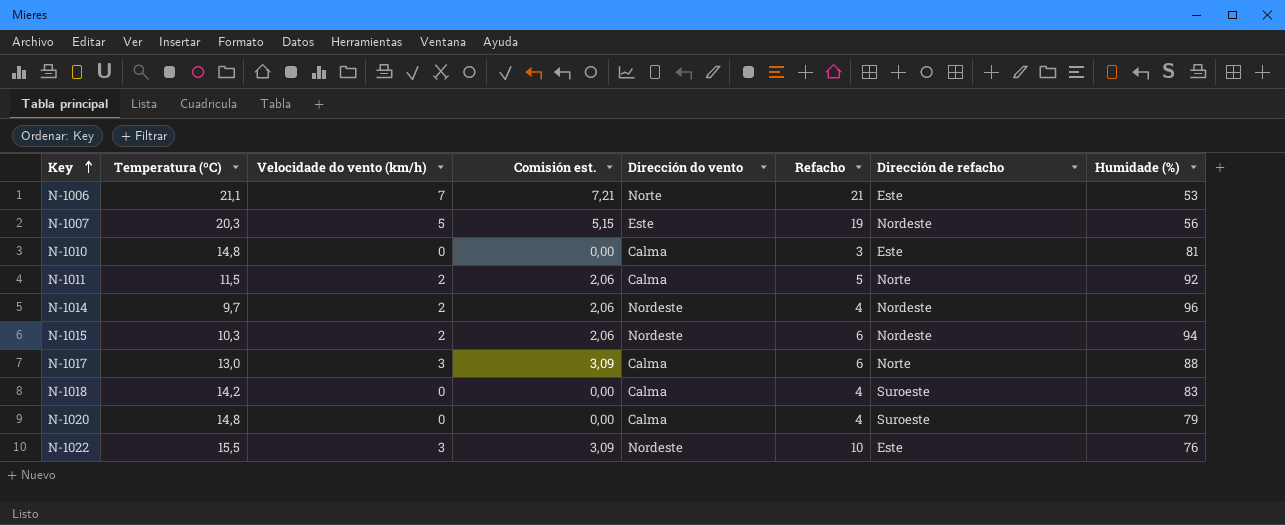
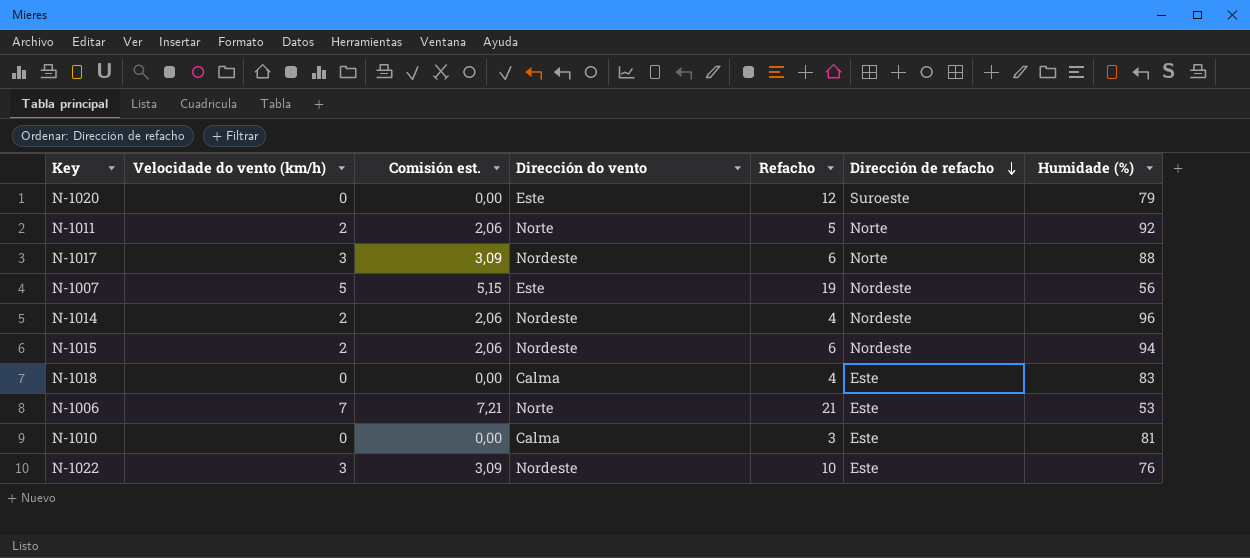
row order: Key ascending -> Dirección de refacho descending
column Temperatura (ºC) | position: 2 -> none
N-1020 | Dirección do vento: Calma -> Este
N-1020 | Refacho: 4 -> 12
N-1011 | Dirección do vento: Calma -> Norte
N-1017 | Dirección do vento: Calma -> Nordeste
N-1018 | Dirección de refacho: Suroeste -> Este

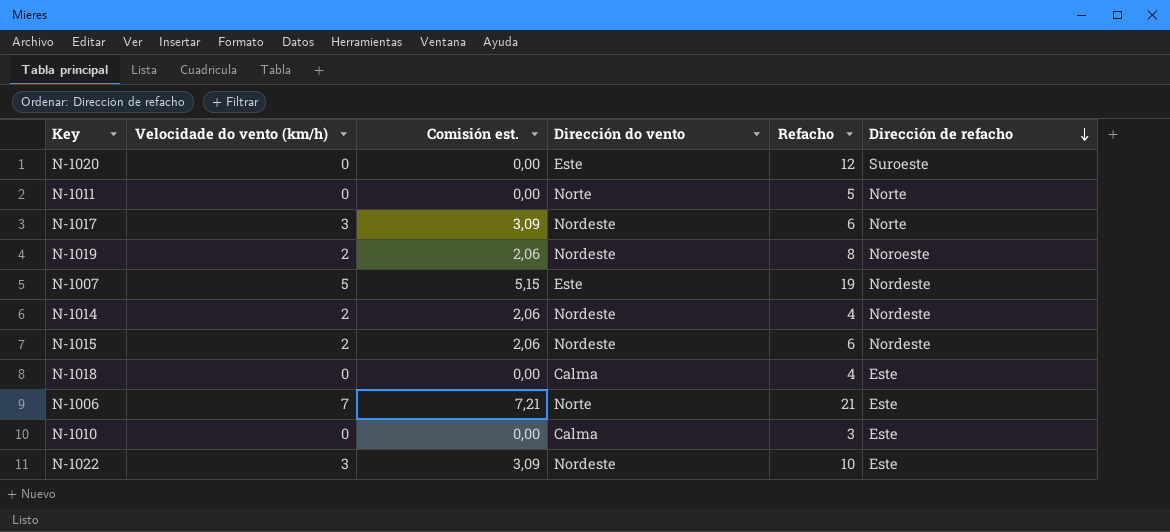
column Humidade (%) | position: 7 -> none
N-1011 | Velocidade do vento (km/h): 2 -> 0
N-1011 | Comisión est.: 2,06 -> 0,00
row N-1019: none -> 2 | 2,06 | Nordeste | 8 | Noroeste

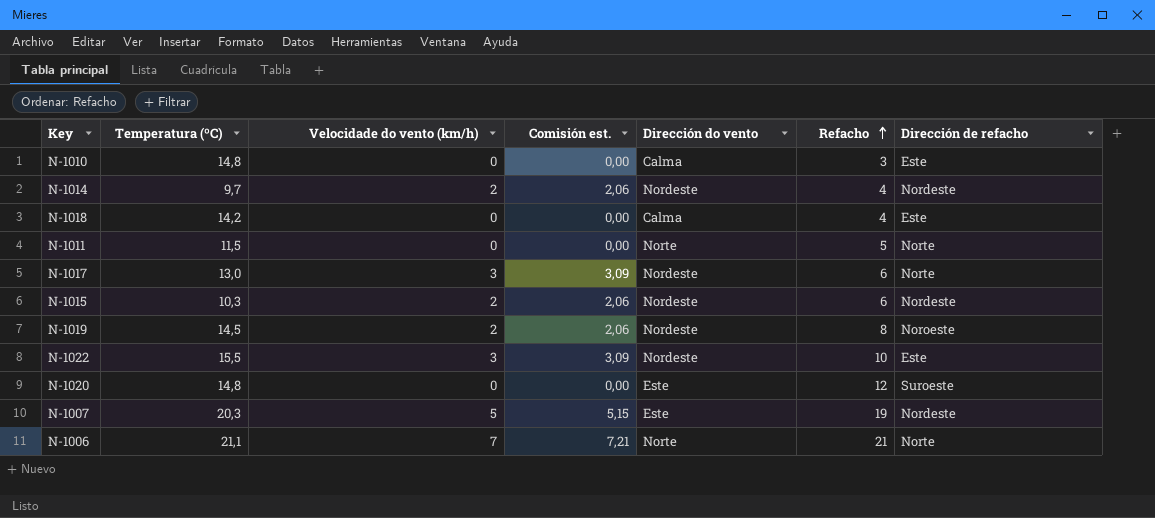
row order: Dirección de refacho descending -> Refacho ascending
column Temperatura (ºC) | position: none -> 2
N-1006 | Dirección de refacho: Este -> Norte

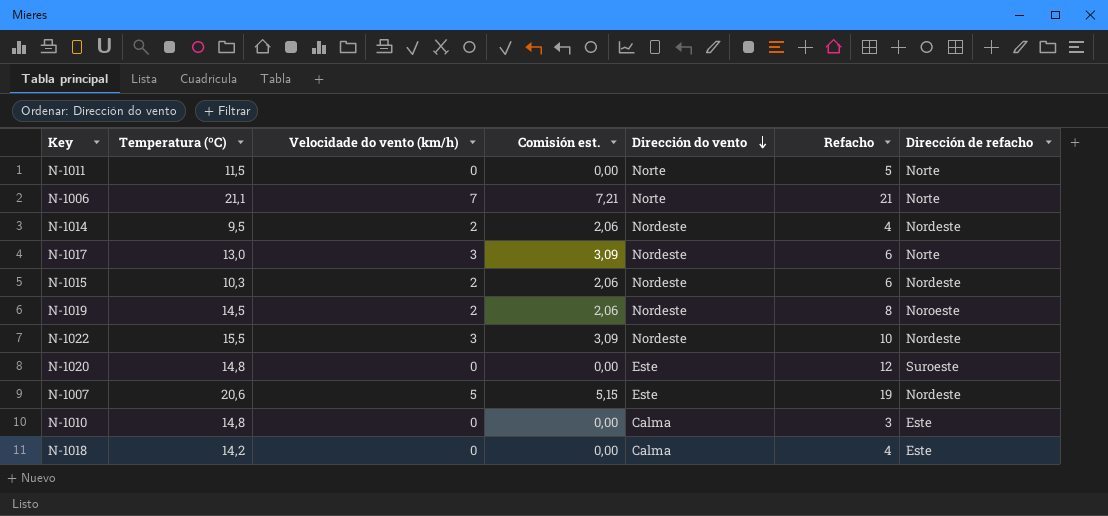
row order: Refacho ascending -> Dirección do vento descending
N-1014 | Temperatura (ºC): 9,7 -> 9,5
N-1022 | Dirección de refacho: Este -> Nordeste
N-1007 | Temperatura (ºC): 20,3 -> 20,6

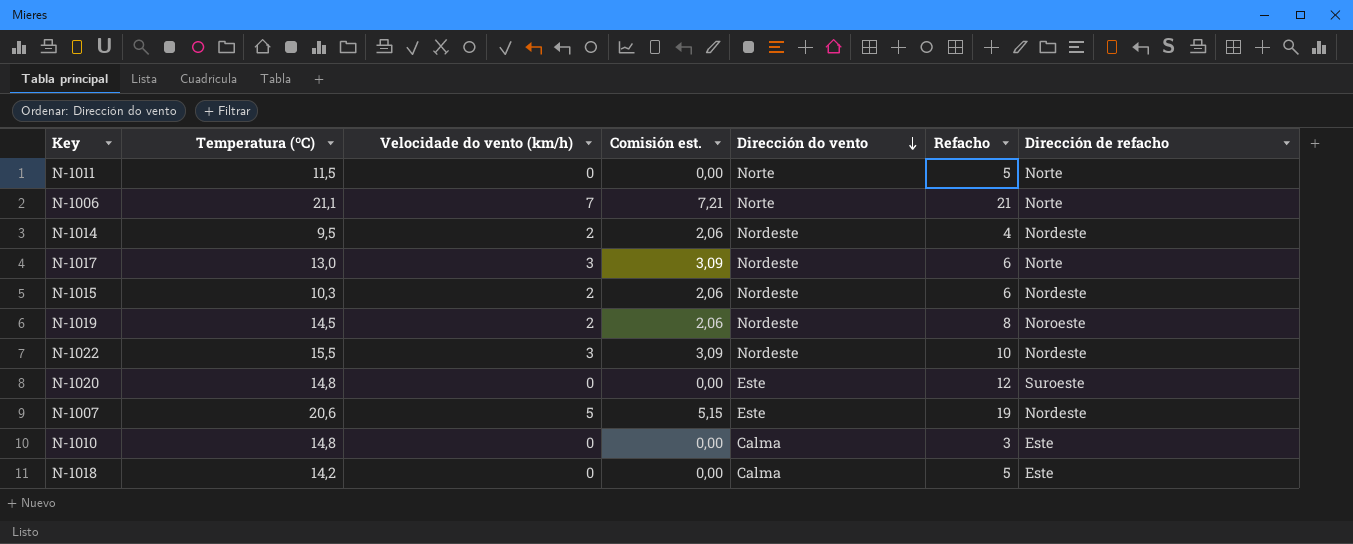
N-1018 | Refacho: 4 -> 5

